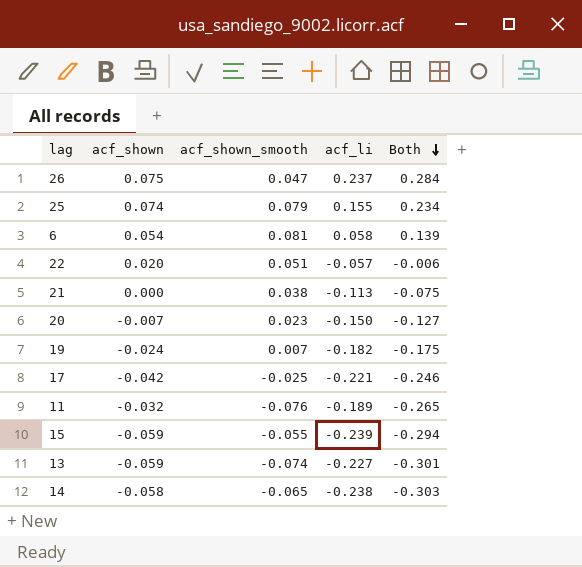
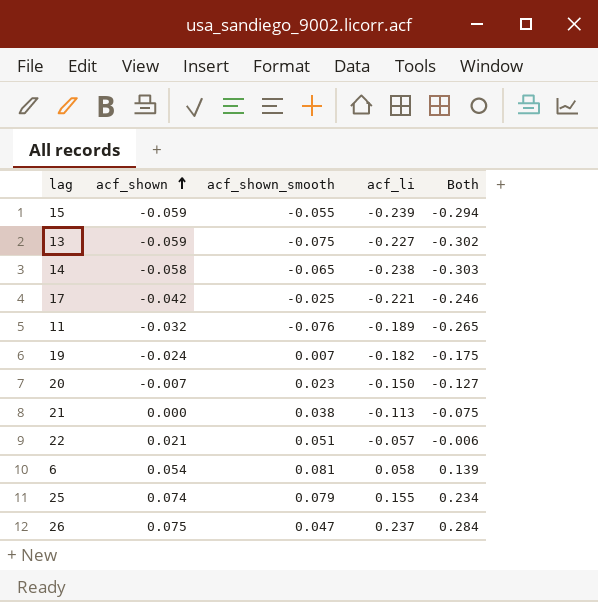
row order: Both descending -> acf_shown ascending
13 | acf_shown_smooth: -0.074 -> -0.075
13 | Both: -0.301 -> -0.302
22 | acf_shown: 0.020 -> 0.021

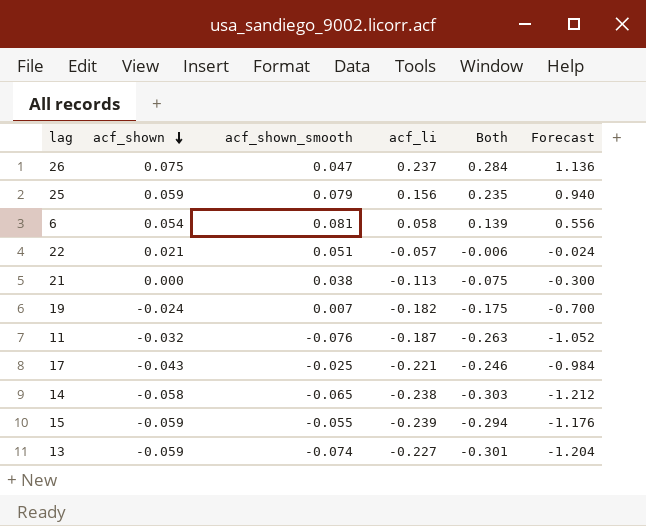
row order: acf_shown ascending -> acf_shown descending
column Forecast | formula: none -> [Both] * 4
row 20: -0.007 | 0.023 | -0.150 | -0.127 -> none
25 | acf_shown: 0.074 -> 0.059
25 | acf_li: 0.155 -> 0.156
25 | Both: 0.234 -> 0.235
11 | acf_li: -0.189 -> -0.187
11 | Both: -0.265 -> -0.263
17 | acf_shown: -0.042 -> -0.043
13 | acf_shown_smooth: -0.075 -> -0.074
13 | Both: -0.302 -> -0.301

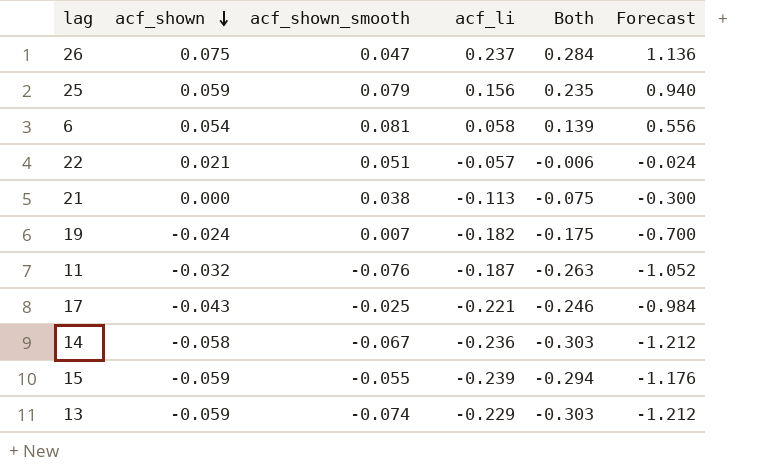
14 | acf_shown_smooth: -0.065 -> -0.067
14 | acf_li: -0.238 -> -0.236
13 | acf_li: -0.227 -> -0.229
13 | Both: -0.301 -> -0.303
13 | Forecast: -1.204 -> -1.212

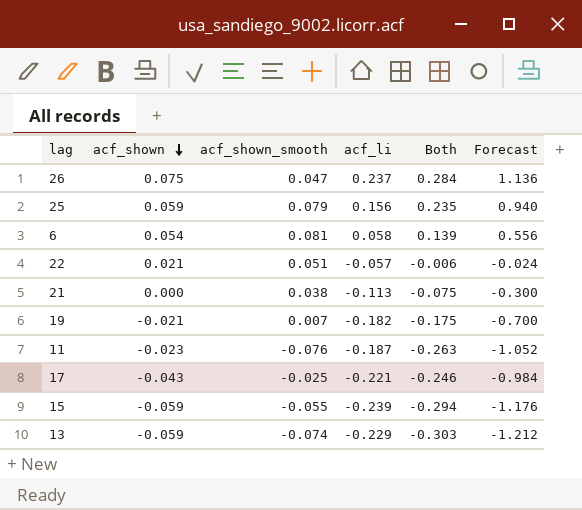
row 14: -0.058 | -0.067 | -0.236 | -0.303 | -1.212 -> none
19 | acf_shown: -0.024 -> -0.021
11 | acf_shown: -0.032 -> -0.023

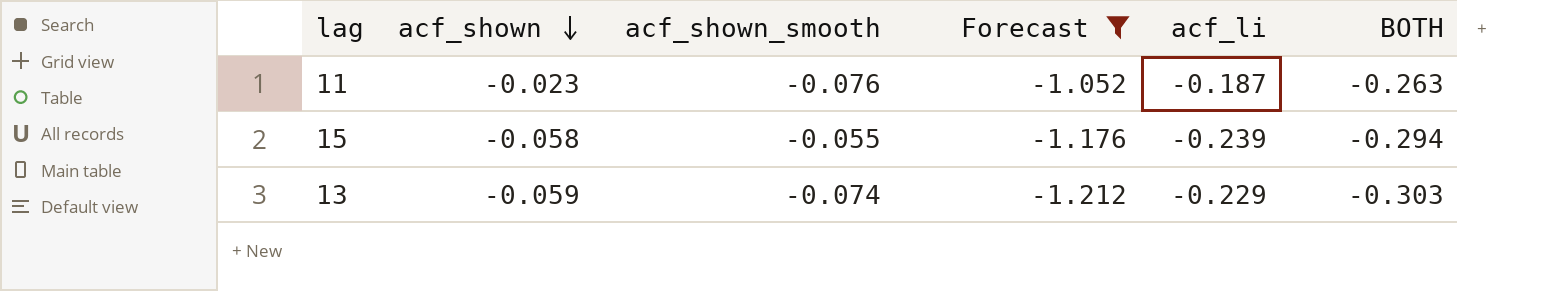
filter: none -> Forecast <= -1.052
column Forecast | position: 6 -> 4
column name: Both -> BOTH
15 | acf_shown: -0.059 -> -0.058

